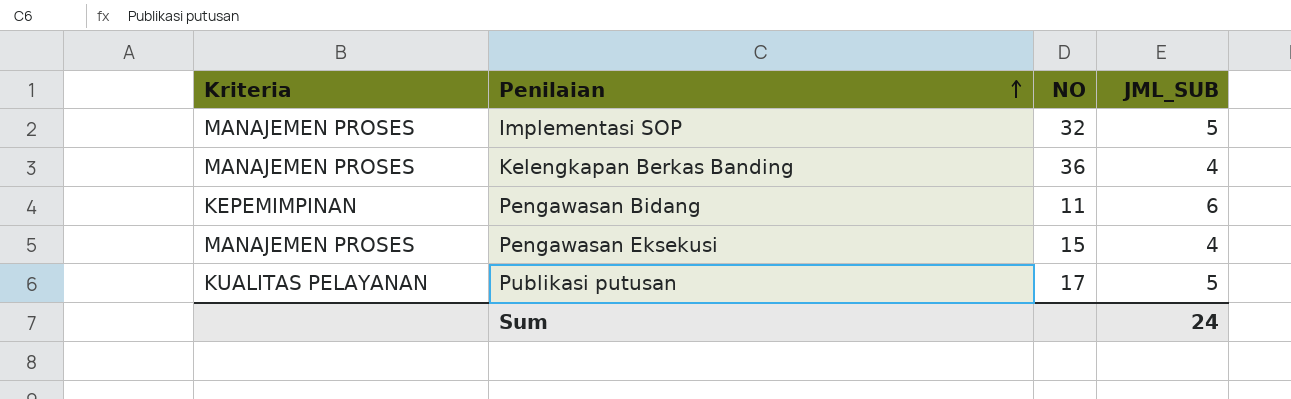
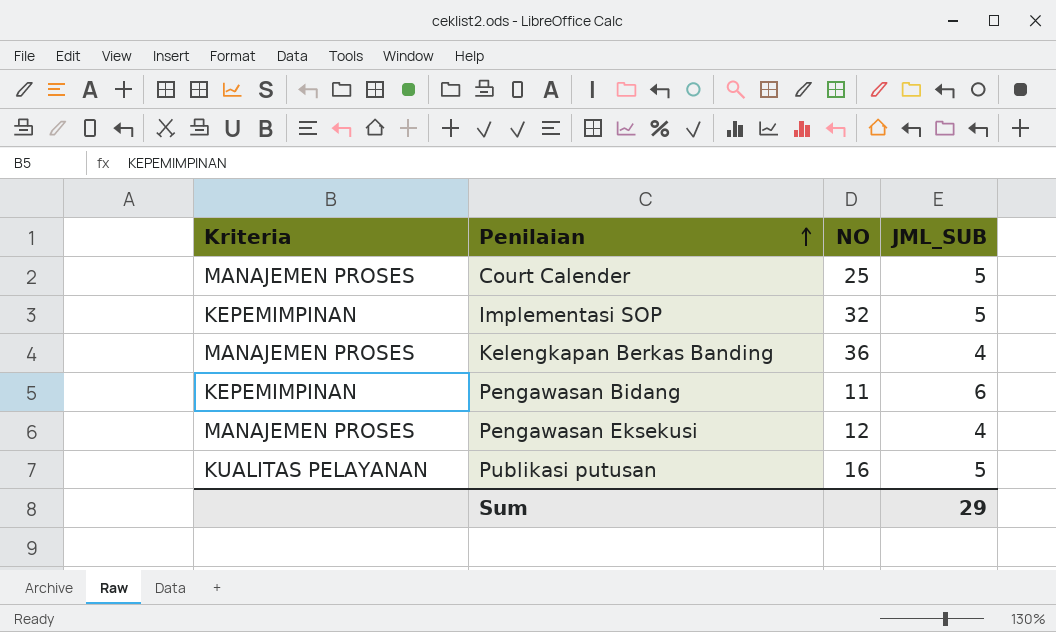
row Court Calender: none -> MANAJEMEN PROSES | 25 | 5
Implementasi SOP | Kriteria: MANAJEMEN PROSES -> KEPEMIMPINAN
Pengawasan Eksekusi | NO: 15 -> 12
Publikasi putusan | NO: 17 -> 16
Sum | JML_SUB: 24 -> 29

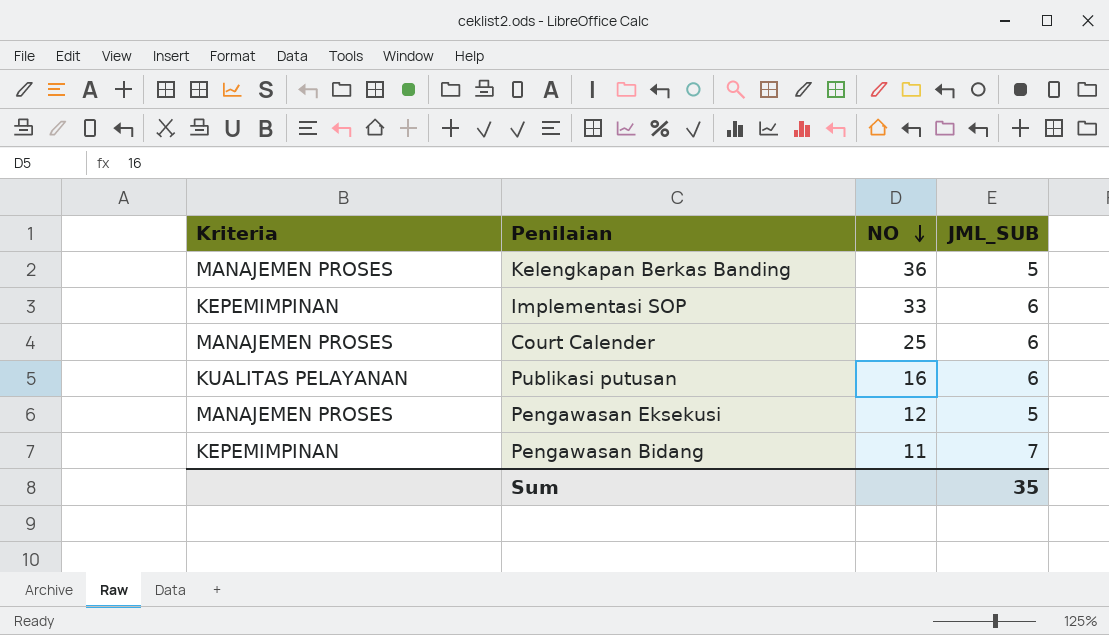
row order: Penilaian ascending -> NO descending
Kelengkapan Berkas Banding | JML_SUB: 4 -> 5
Implementasi SOP | NO: 32 -> 33
Implementasi SOP | JML_SUB: 5 -> 6
Court Calender | JML_SUB: 5 -> 6
Publikasi putusan | JML_SUB: 5 -> 6
Pengawasan Eksekusi | JML_SUB: 4 -> 5
Pengawasan Bidang | JML_SUB: 6 -> 7
Sum | JML_SUB: 29 -> 35

